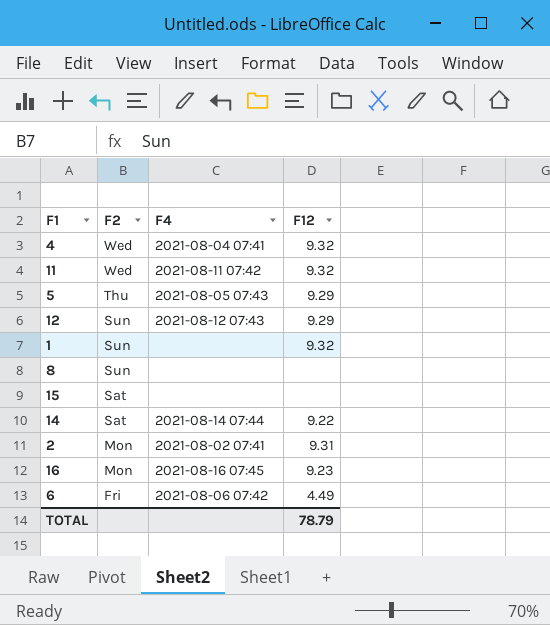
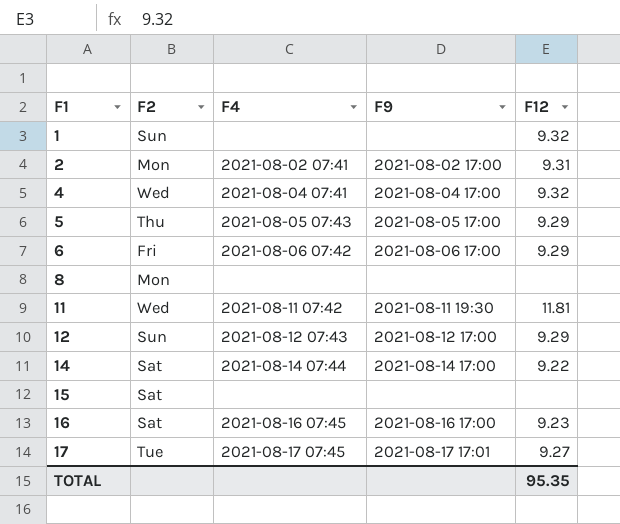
row order: F2 descending -> F1 ascending
column F9 | position: none -> 4
6 | F12: 4.49 -> 9.29
8 | F2: Sun -> Mon
11 | F12: 9.32 -> 11.81
16 | F2: Mon -> Sat
row 17: none -> Tue | 2021-08-17 07:45 | 2021-08-17 17:01 | 9.27
TOTAL | F12: 78.79 -> 95.35

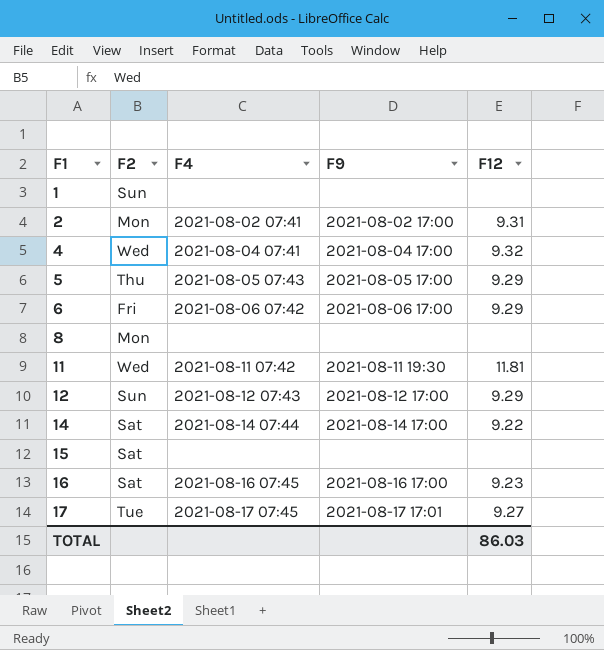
1 | F12: 9.32 -> none
TOTAL | F12: 95.35 -> 86.03

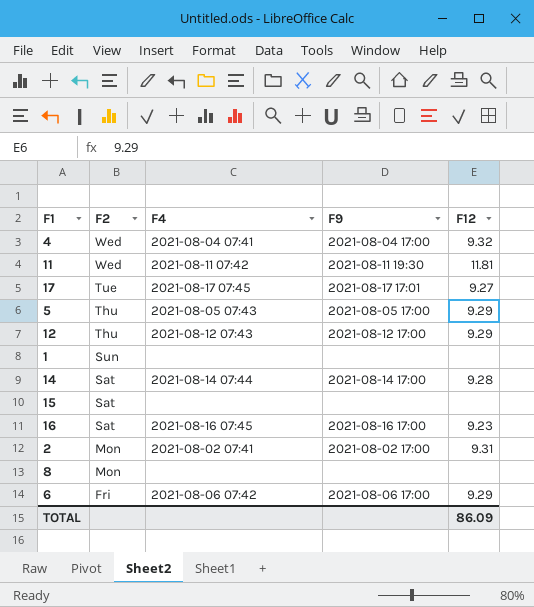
row order: F1 ascending -> F2 descending
12 | F2: Sun -> Thu
14 | F12: 9.22 -> 9.28
TOTAL | F12: 86.03 -> 86.09

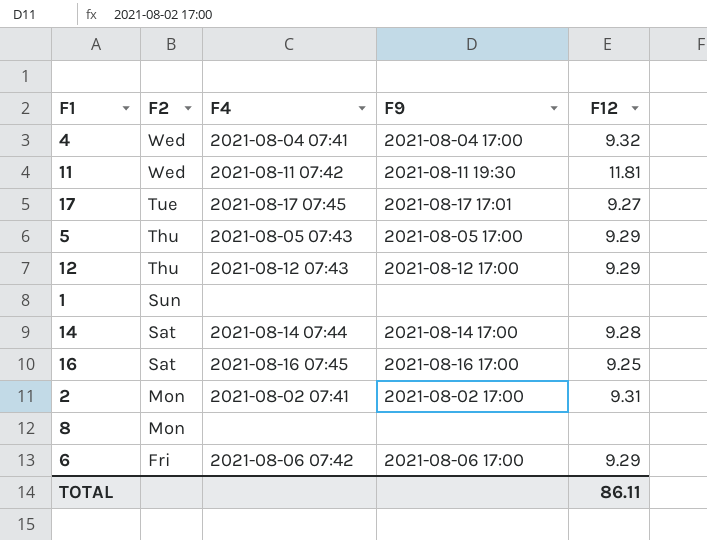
row 15: Sat | none | none | none -> none
16 | F12: 9.23 -> 9.25
TOTAL | F12: 86.09 -> 86.11

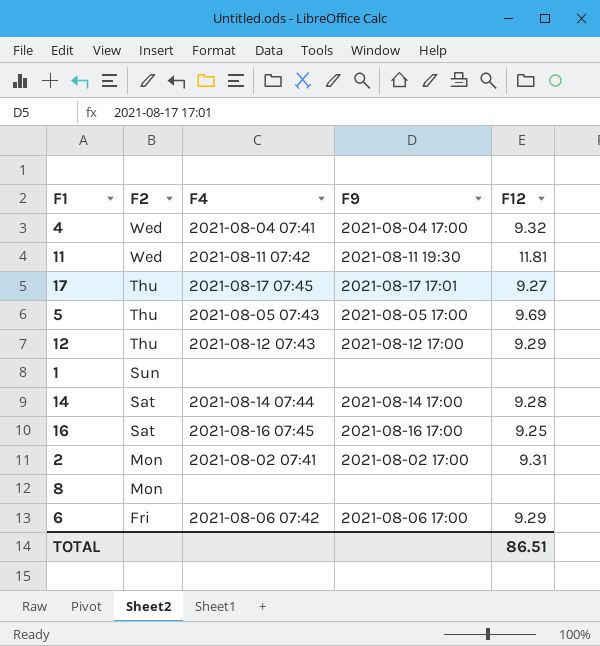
17 | F2: Tue -> Thu
5 | F12: 9.29 -> 9.69
TOTAL | F12: 86.11 -> 86.51

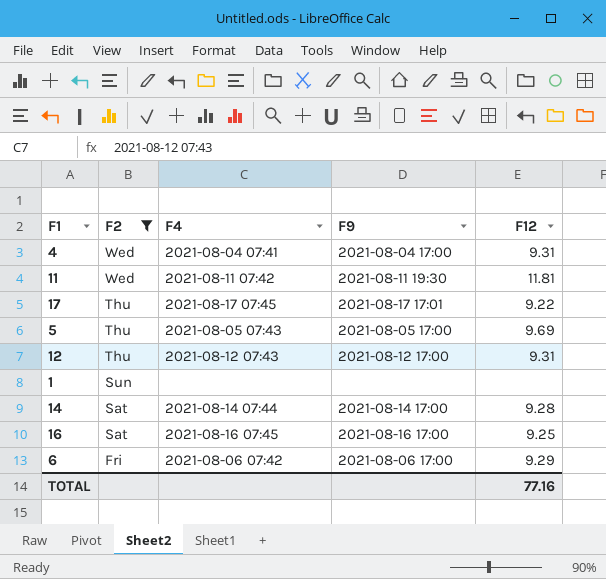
filter: none -> F2 != Mon
4 | F12: 9.32 -> 9.31
17 | F12: 9.27 -> 9.22
12 | F12: 9.29 -> 9.31
TOTAL | F12: 86.51 -> 77.16

